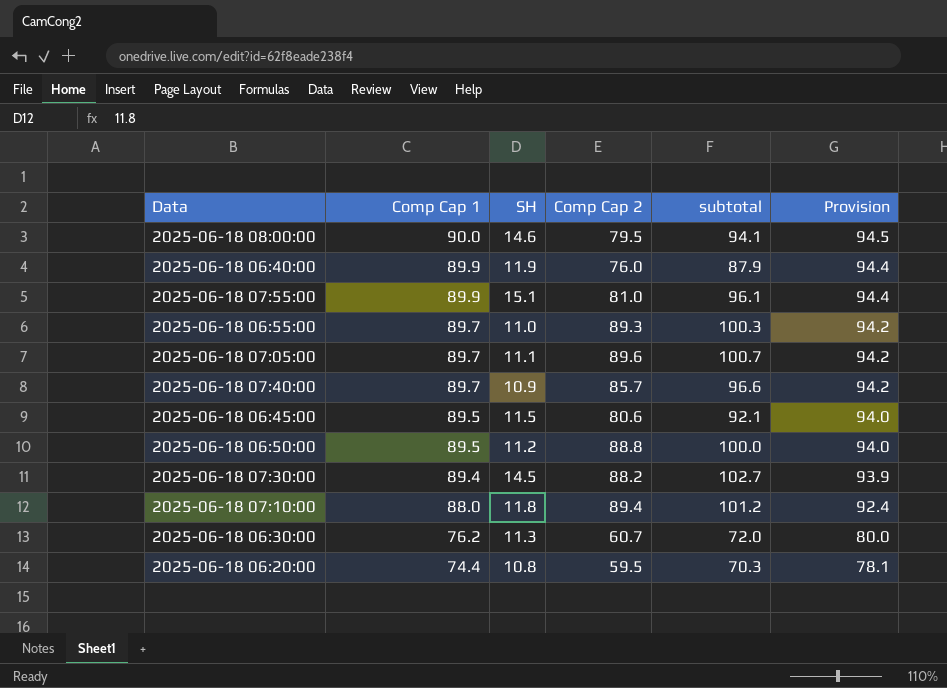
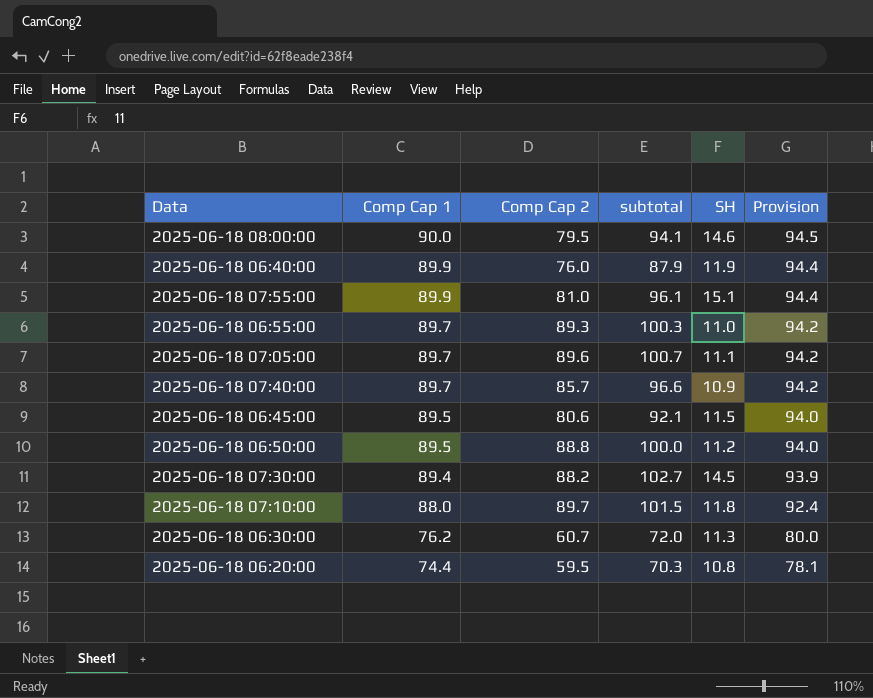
column SH | position: 3 -> 5
2025-06-18 07:10:00 | Comp Cap 2: 89.4 -> 89.7
2025-06-18 07:10:00 | subtotal: 101.2 -> 101.5

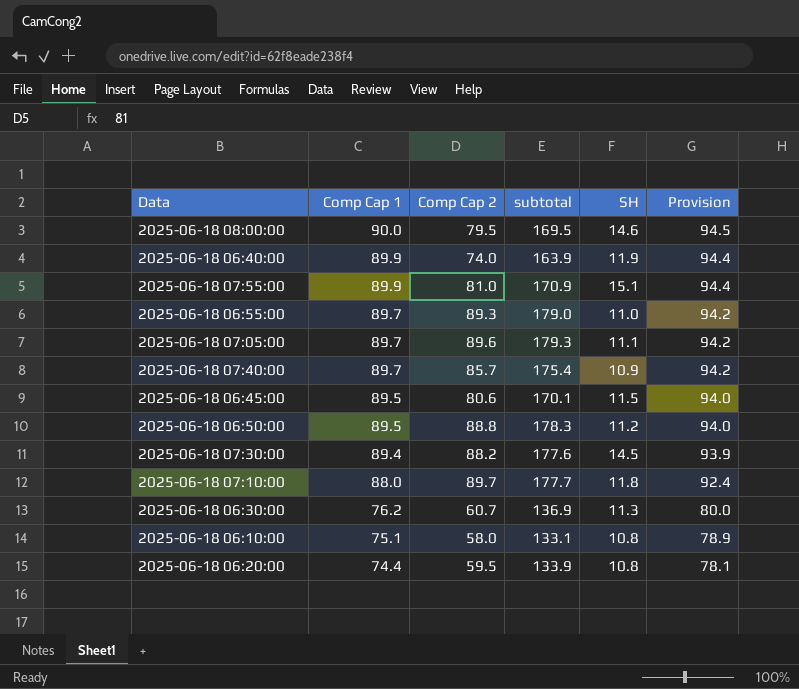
column subtotal | formula: [Comp Cap 2] + [SH] -> [Comp Cap 1] + [Comp Cap 2]
2025-06-18 06:40:00 | Comp Cap 2: 76.0 -> 74.0
row 2025-06-18 06:10:00: none -> 75.1 | 58.0 | 133.1 | 10.8 | 78.9

